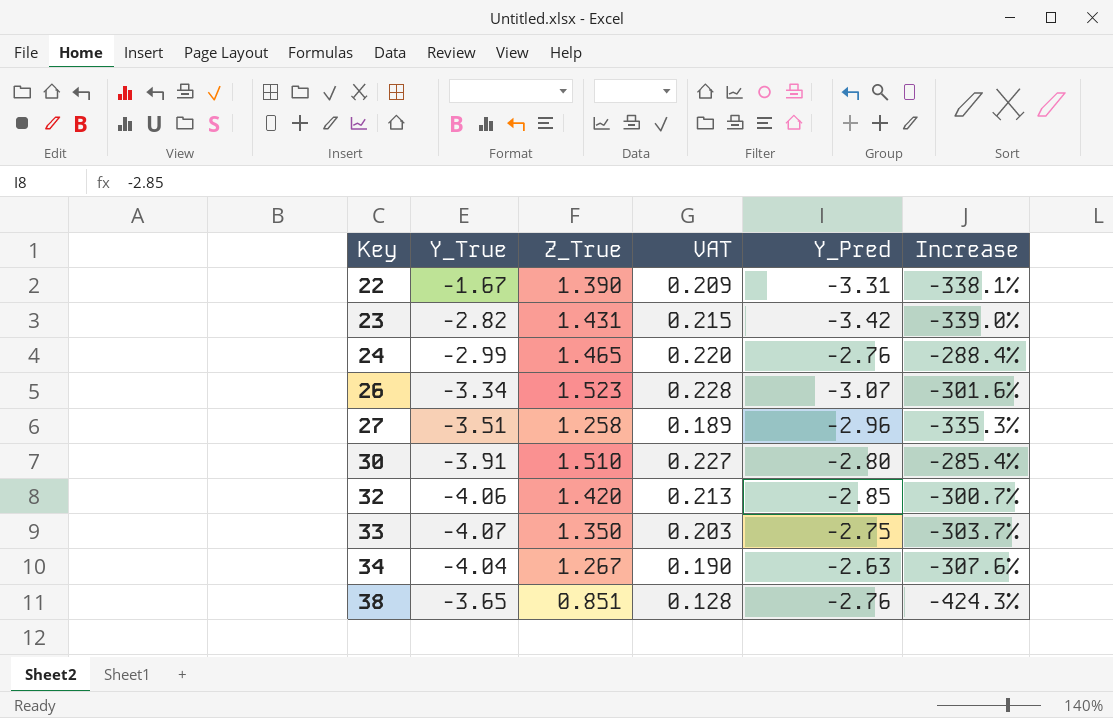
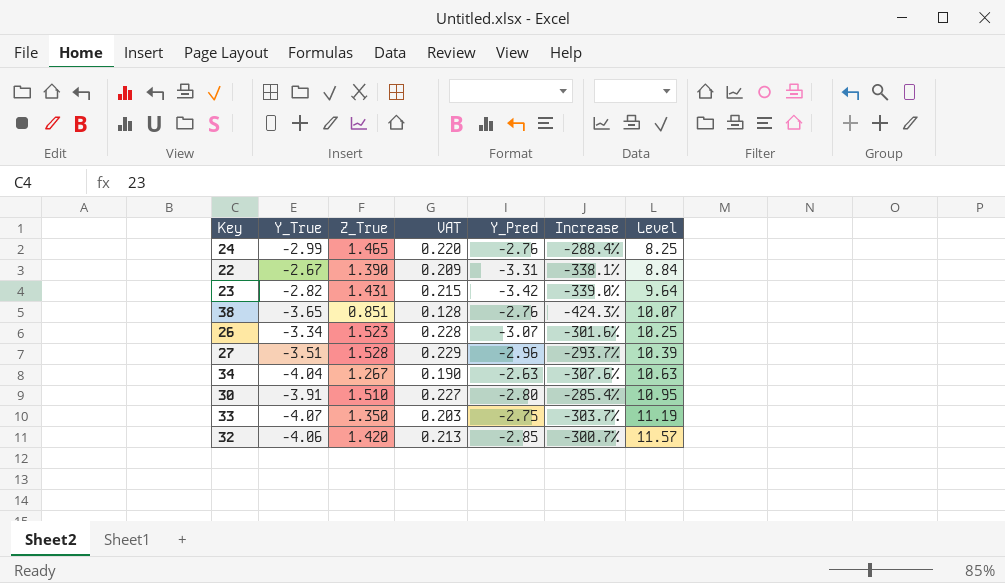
row order: Key ascending -> Level ascending
column Level | formula: none -> [Y_True] * [Y_Pred]
22 | Y_True: -1.67 -> -2.67
27 | Z_True: 1.258 -> 1.528
27 | VAT: 0.189 -> 0.229
27 | Increase: -335.3% -> -293.7%

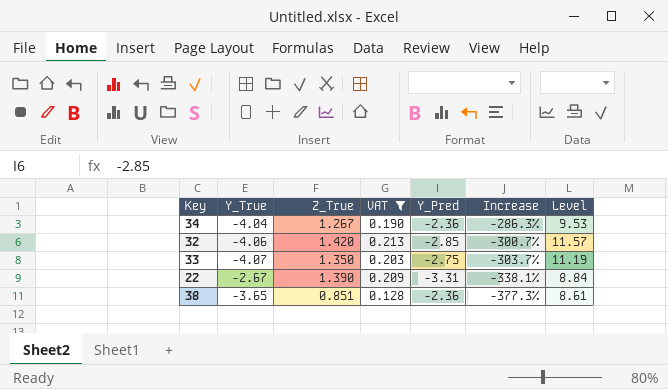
filter: none -> VAT <= 0.213
row order: Level ascending -> Increase descending
34 | Y_Pred: -2.63 -> -2.36
34 | Increase: -307.6% -> -286.3%
34 | Level: 10.63 -> 9.53
38 | Y_Pred: -2.76 -> -2.36
38 | Increase: -424.3% -> -377.3%
38 | Level: 10.07 -> 8.61

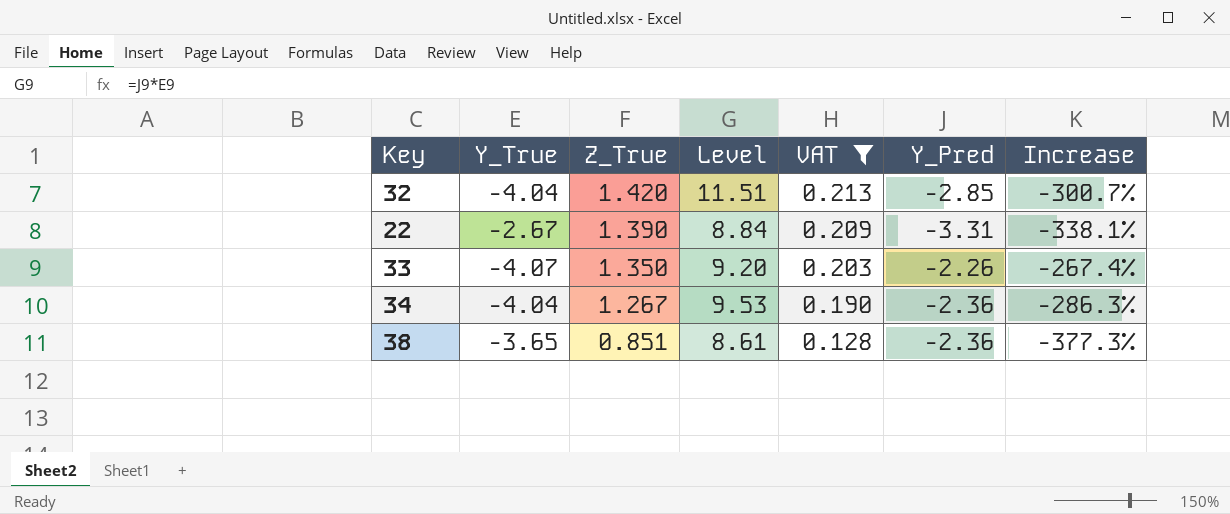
row order: Increase descending -> Z_True descending
column Level | position: 7 -> 4
32 | Y_True: -4.06 -> -4.04
32 | Level: 11.57 -> 11.51
33 | Level: 11.19 -> 9.20
33 | Y_Pred: -2.75 -> -2.26
33 | Increase: -303.7% -> -267.4%

